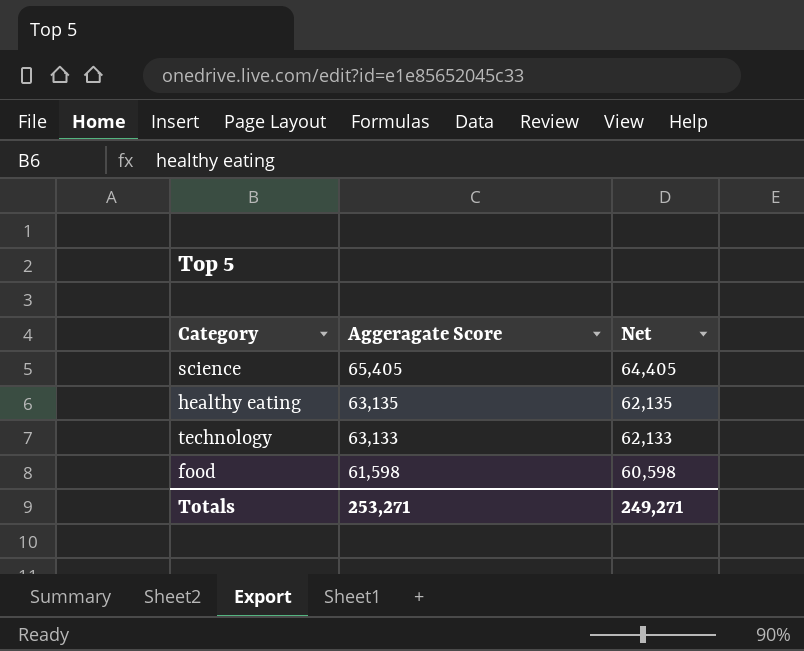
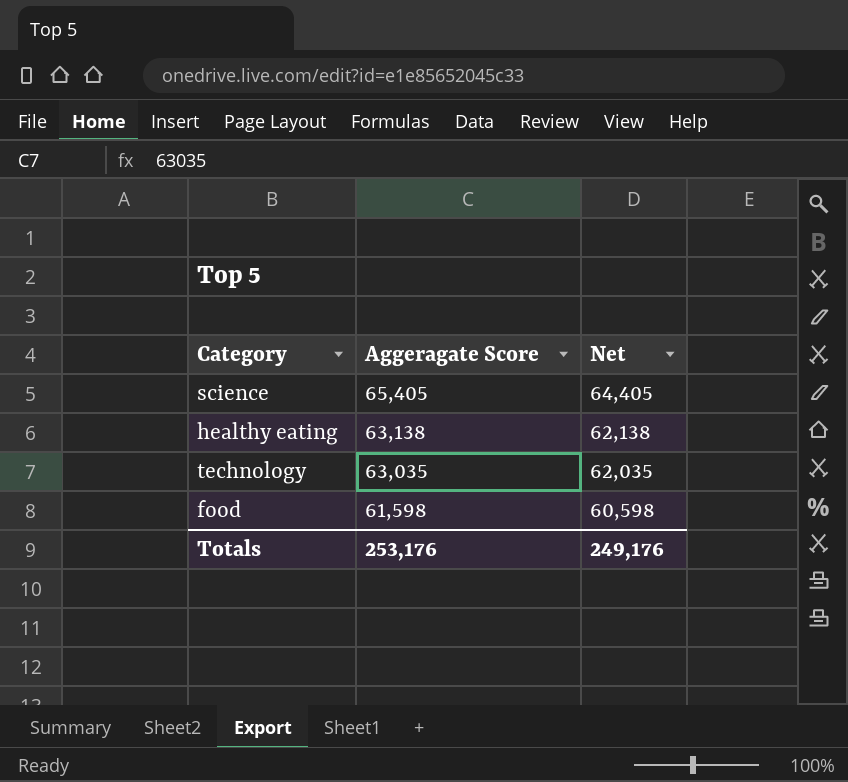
healthy eating | Aggeragate Score: 63,135 -> 63,138
healthy eating | Net: 62,135 -> 62,138
technology | Aggeragate Score: 63,133 -> 63,035
technology | Net: 62,133 -> 62,035
Totals | Aggeragate Score: 253,271 -> 253,176
Totals | Net: 249,271 -> 249,176

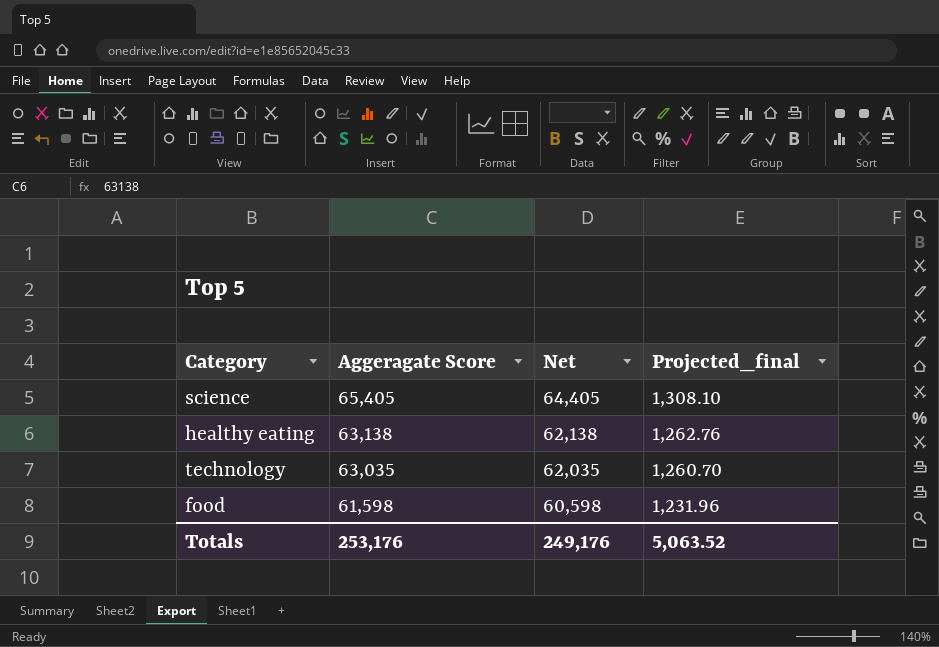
column Projected_final | formula: none -> [Aggeragate Score] * 0.02

